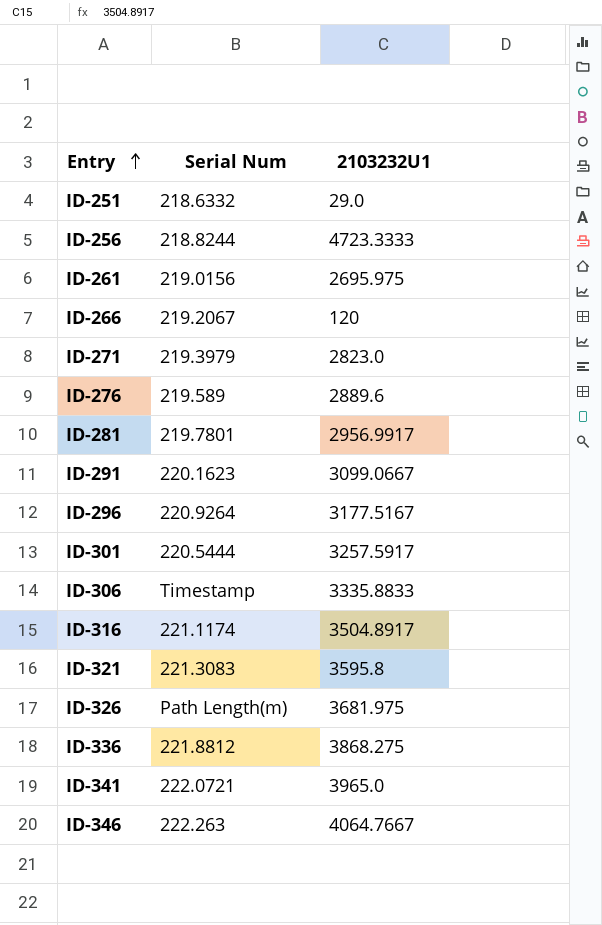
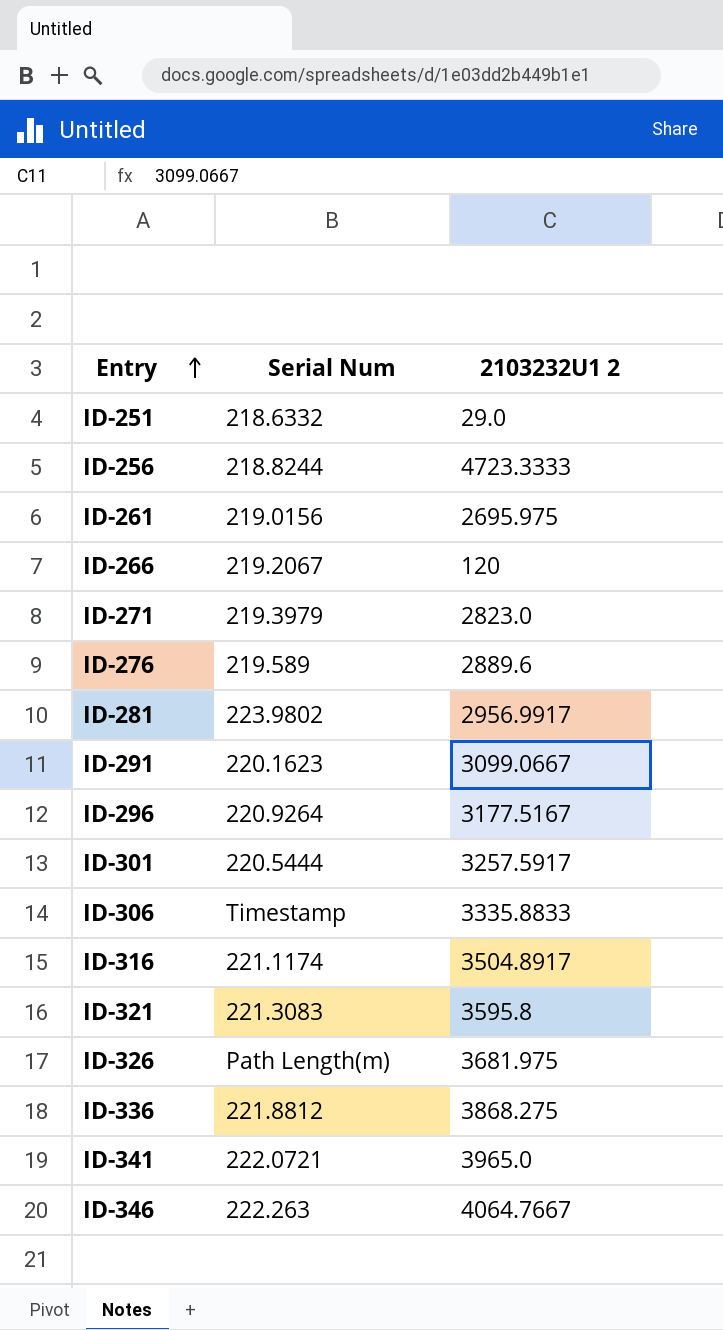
column name: 2103232U1 -> 2103232U1 2
ID-281 | Serial Num: 219.7801 -> 223.9802

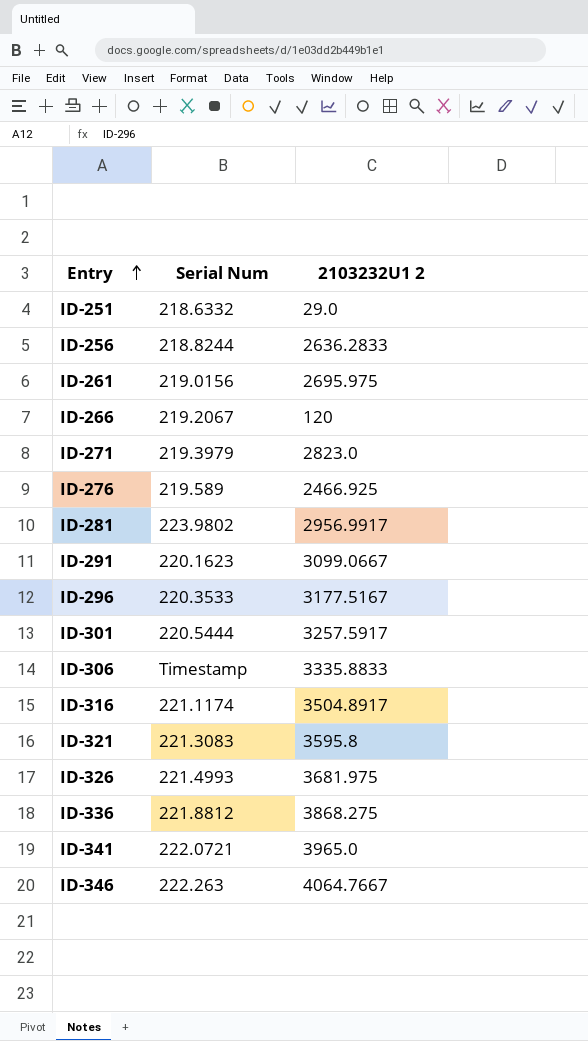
ID-256 | 2103232U1 2: 4723.3333 -> 2636.2833
ID-276 | 2103232U1 2: 2889.6 -> 2466.925
ID-296 | Serial Num: 220.9264 -> 220.3533
ID-326 | Serial Num: Path Length(m) -> 221.4993

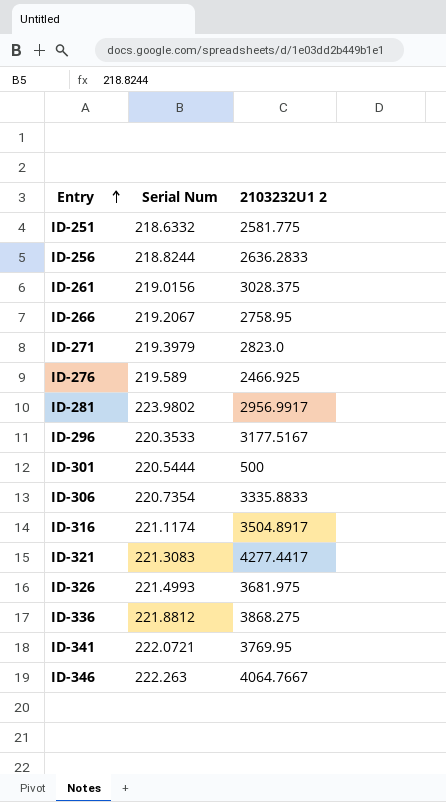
row ID-291: 220.1623 | 3099.0667 -> none
ID-251 | 2103232U1 2: 29.0 -> 2581.775
ID-261 | 2103232U1 2: 2695.975 -> 3028.375
ID-266 | 2103232U1 2: 120 -> 2758.95
ID-301 | 2103232U1 2: 3257.5917 -> 500
ID-306 | Serial Num: Timestamp -> 220.7354
ID-321 | 2103232U1 2: 3595.8 -> 4277.4417
ID-341 | 2103232U1 2: 3965.0 -> 3769.95

